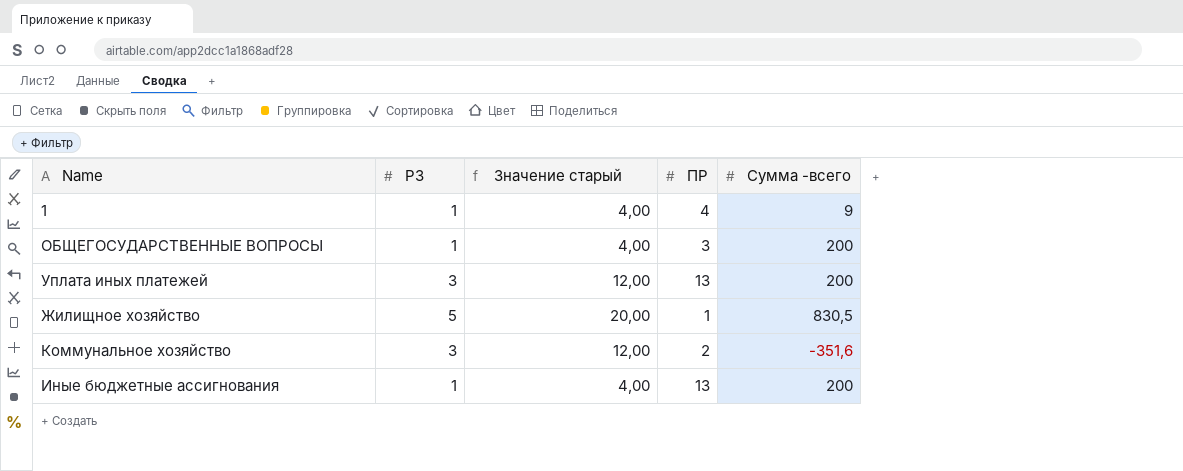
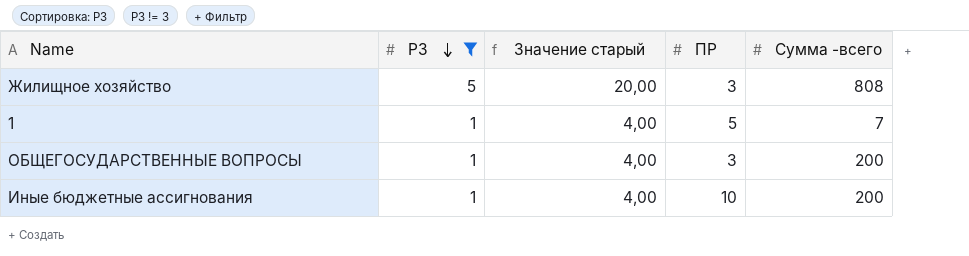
filter: none -> РЗ != 3
row order: none -> РЗ descending
Жилищное хозяйство | ПР: 1 -> 3
Жилищное хозяйство | Сумма -всего: 830,5 -> 808
1 | ПР: 4 -> 5
1 | Сумма -всего: 9 -> 7
Иные бюджетные ассигнования | ПР: 13 -> 10

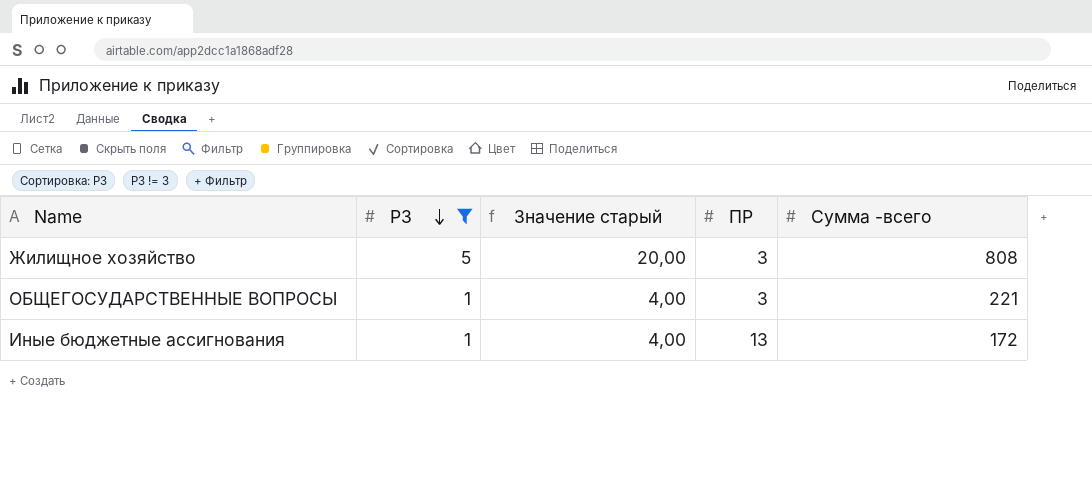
row 1: 1 | 4,00 | 5 | 7 -> none
ОБЩЕГОСУДАРСТВЕННЫЕ ВОПРОСЫ | Сумма -всего: 200 -> 221
Иные бюджетные ассигнования | ПР: 10 -> 13
Иные бюджетные ассигнования | Сумма -всего: 200 -> 172

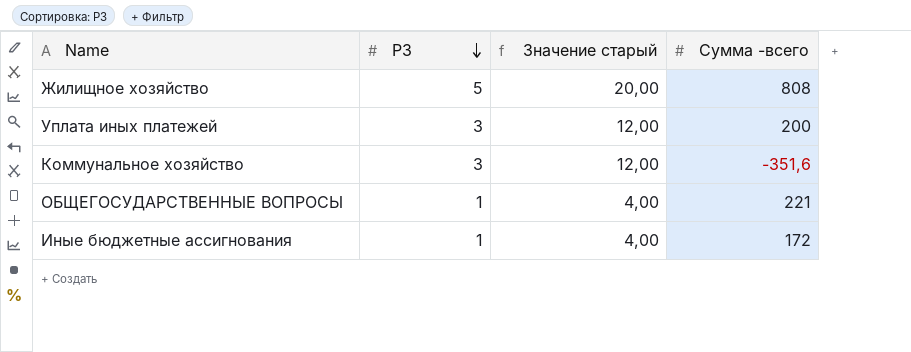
filter: РЗ != 3 -> none
column ПР | position: 4 -> none

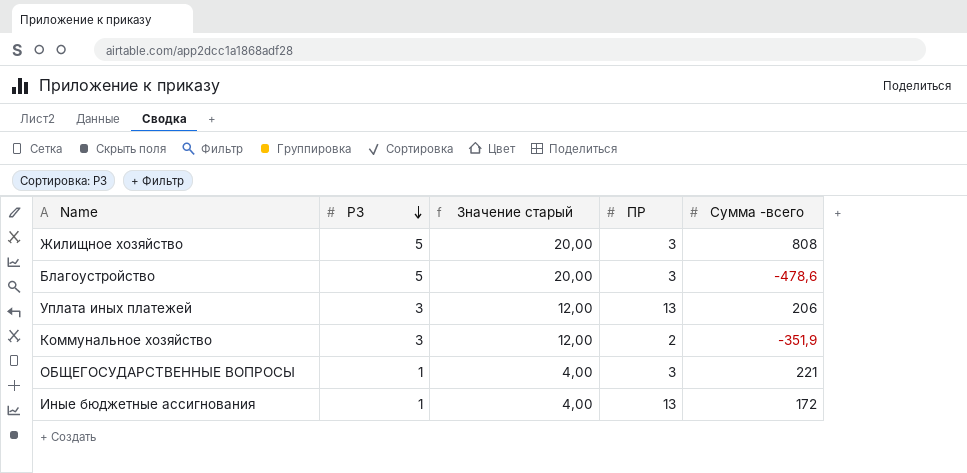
column ПР | position: none -> 4
row Благоустройство: none -> 5 | 20,00 | 3 | -478,6
Уплата иных платежей | Сумма -всего: 200 -> 206
Коммунальное хозяйство | Сумма -всего: -351,6 -> -351,9

